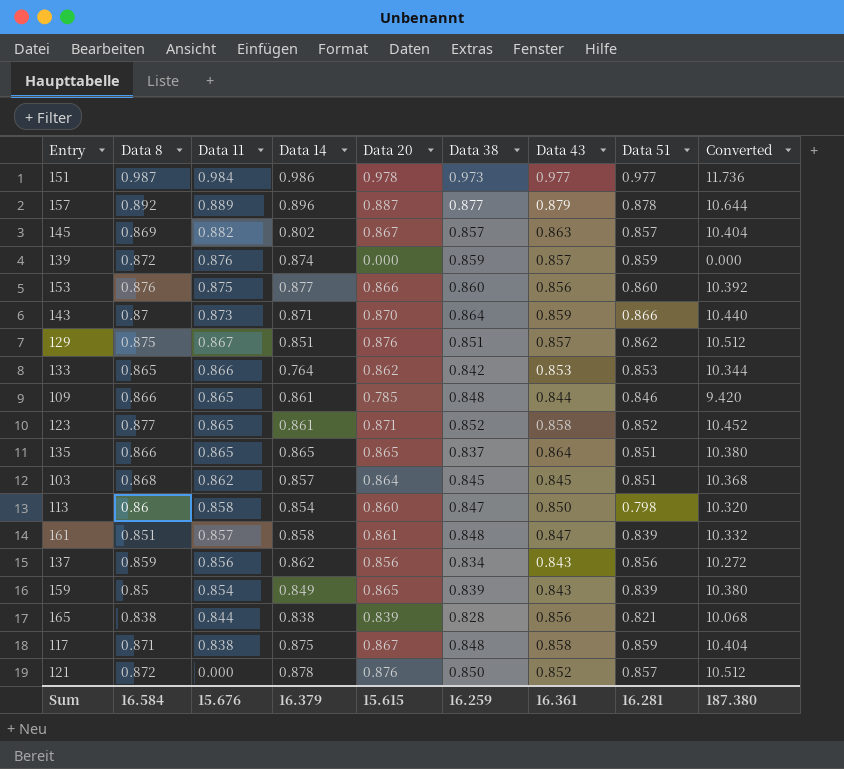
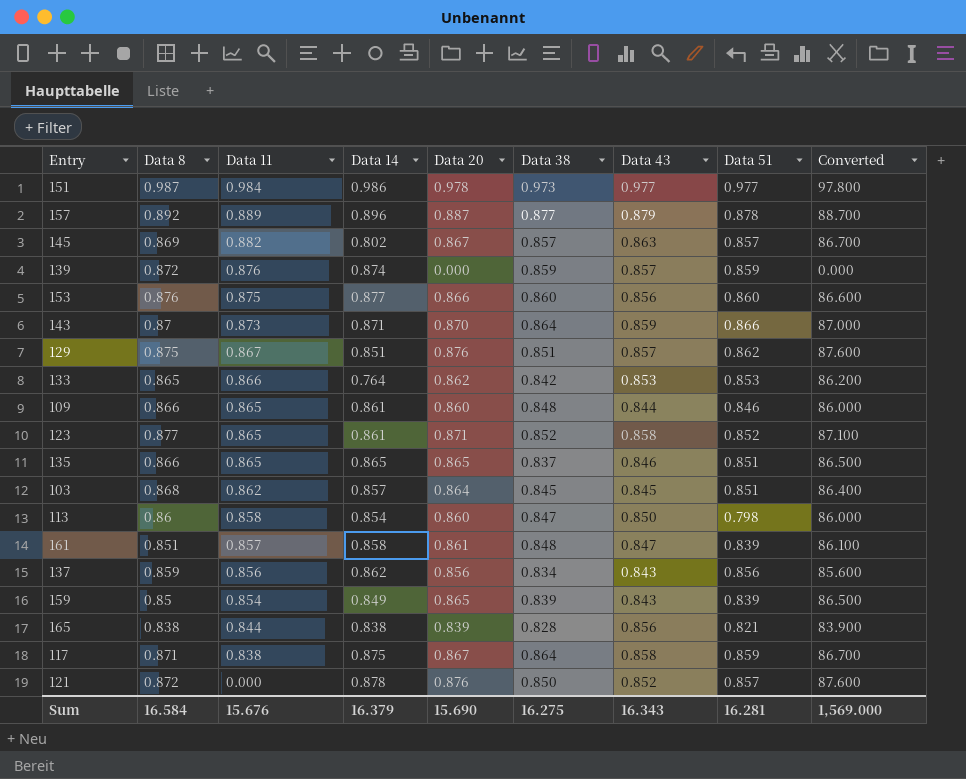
column Converted | formula: [Data 20] * 12 -> [Data 20] * 100
109 | Data 20: 0.785 -> 0.860
135 | Data 43: 0.864 -> 0.846
117 | Data 38: 0.848 -> 0.864
Sum | Data 20: 15.615 -> 15.690
Sum | Data 38: 16.259 -> 16.275
Sum | Data 43: 16.361 -> 16.343
Sum | Converted: 187.380 -> 1,569.000

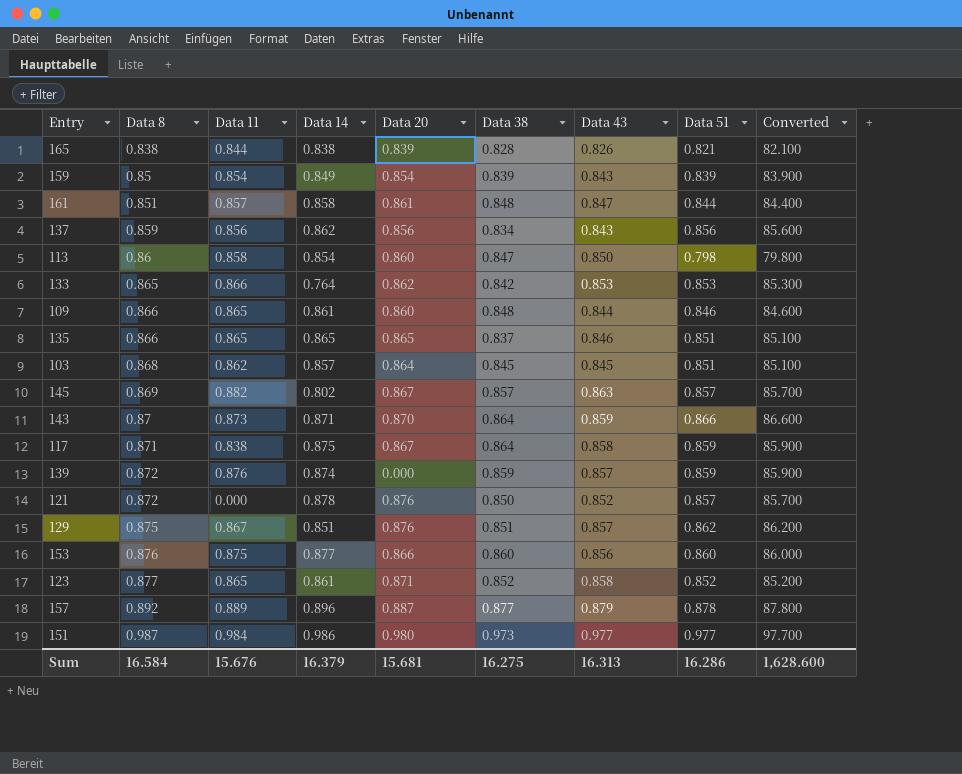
row order: Data 11 descending -> Data 8 ascending
column Converted | formula: [Data 20] * 100 -> [Data 51] * 100
165 | Data 43: 0.856 -> 0.826
159 | Data 20: 0.865 -> 0.854
161 | Data 51: 0.839 -> 0.844
151 | Data 20: 0.978 -> 0.980
Sum | Data 20: 15.690 -> 15.681
Sum | Data 43: 16.343 -> 16.313
Sum | Data 51: 16.281 -> 16.286
Sum | Converted: 1,569.000 -> 1,628.600

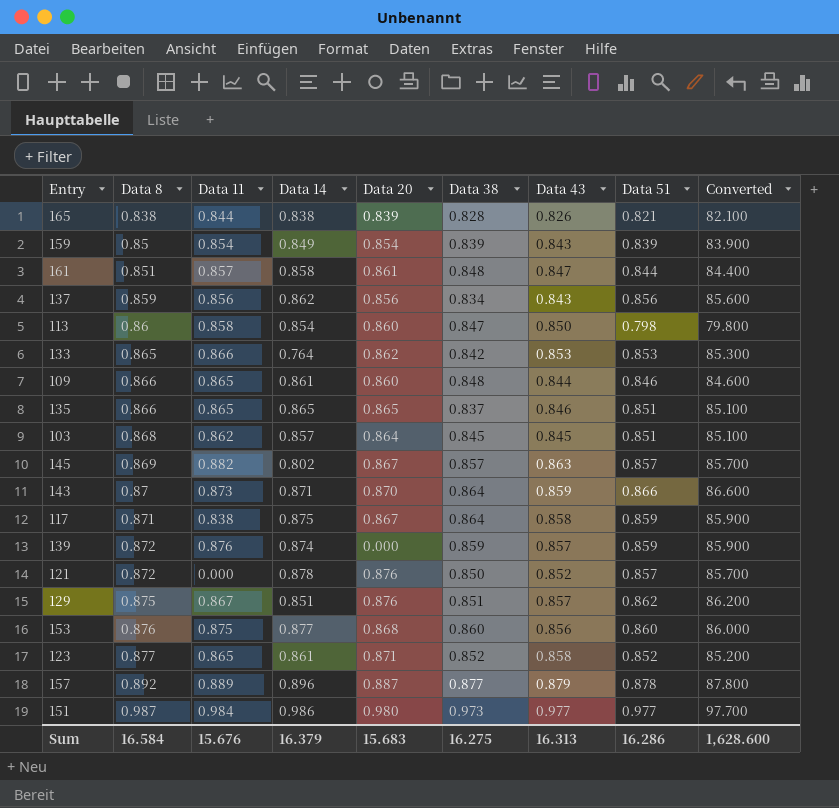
153 | Data 20: 0.866 -> 0.868
Sum | Data 20: 15.681 -> 15.683

